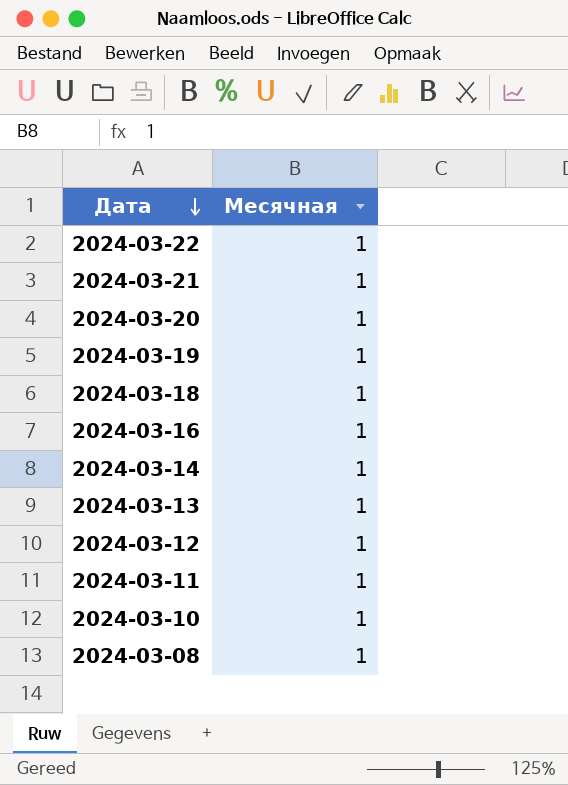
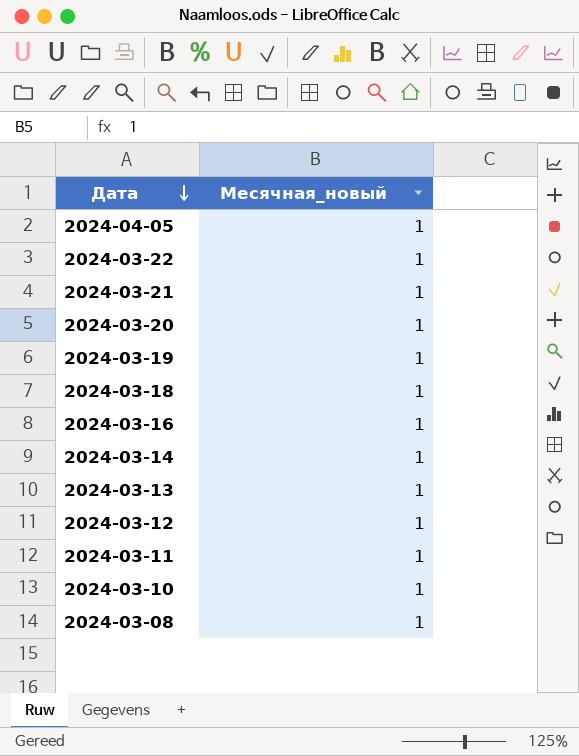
column name: Месячная -> Месячная_новый
row 2024-04-05: none -> 1

